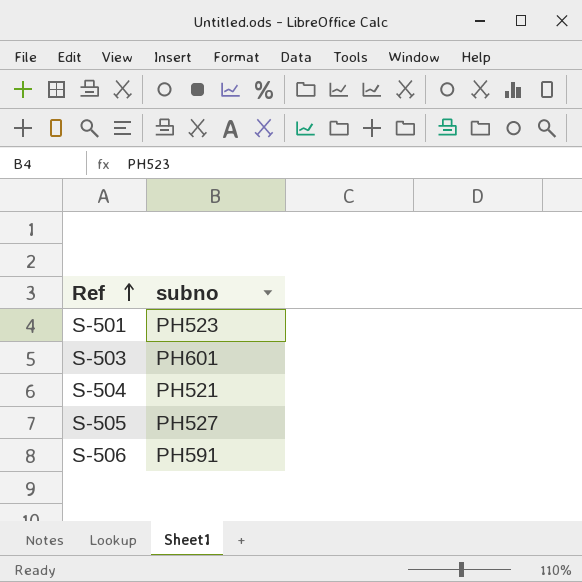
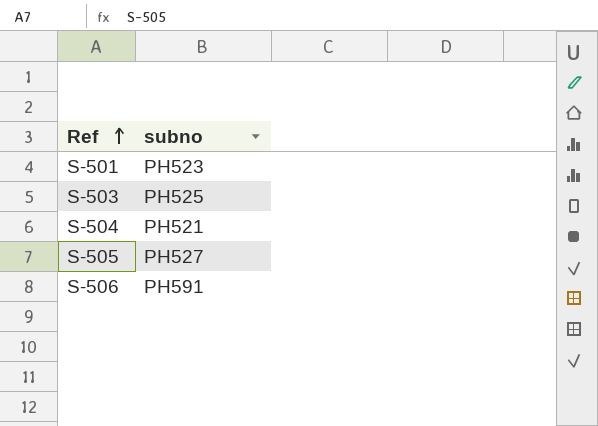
S-503 | subno: PH601 -> PH525

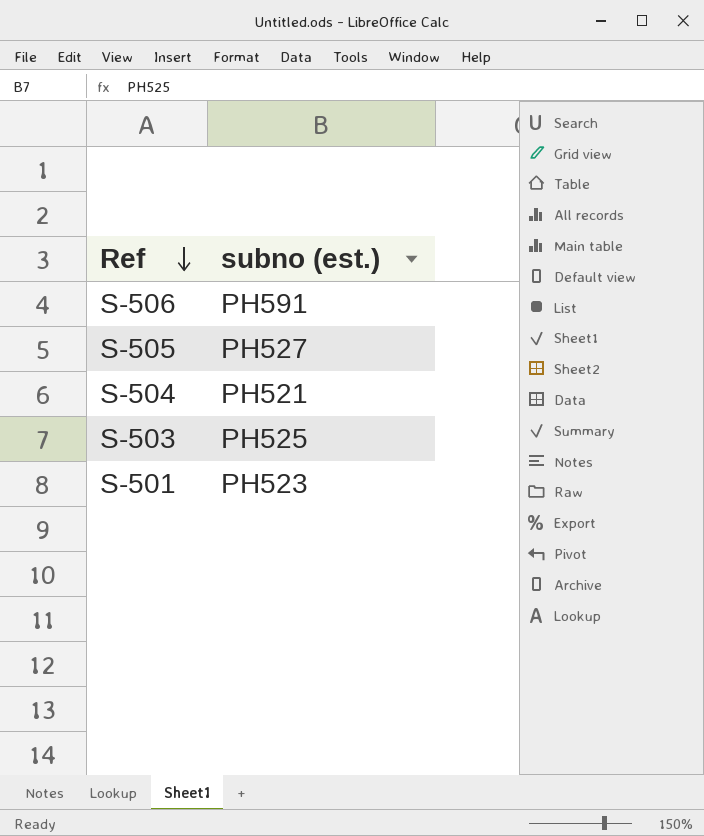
row order: Ref ascending -> Ref descending
column name: subno -> subno (est.)

